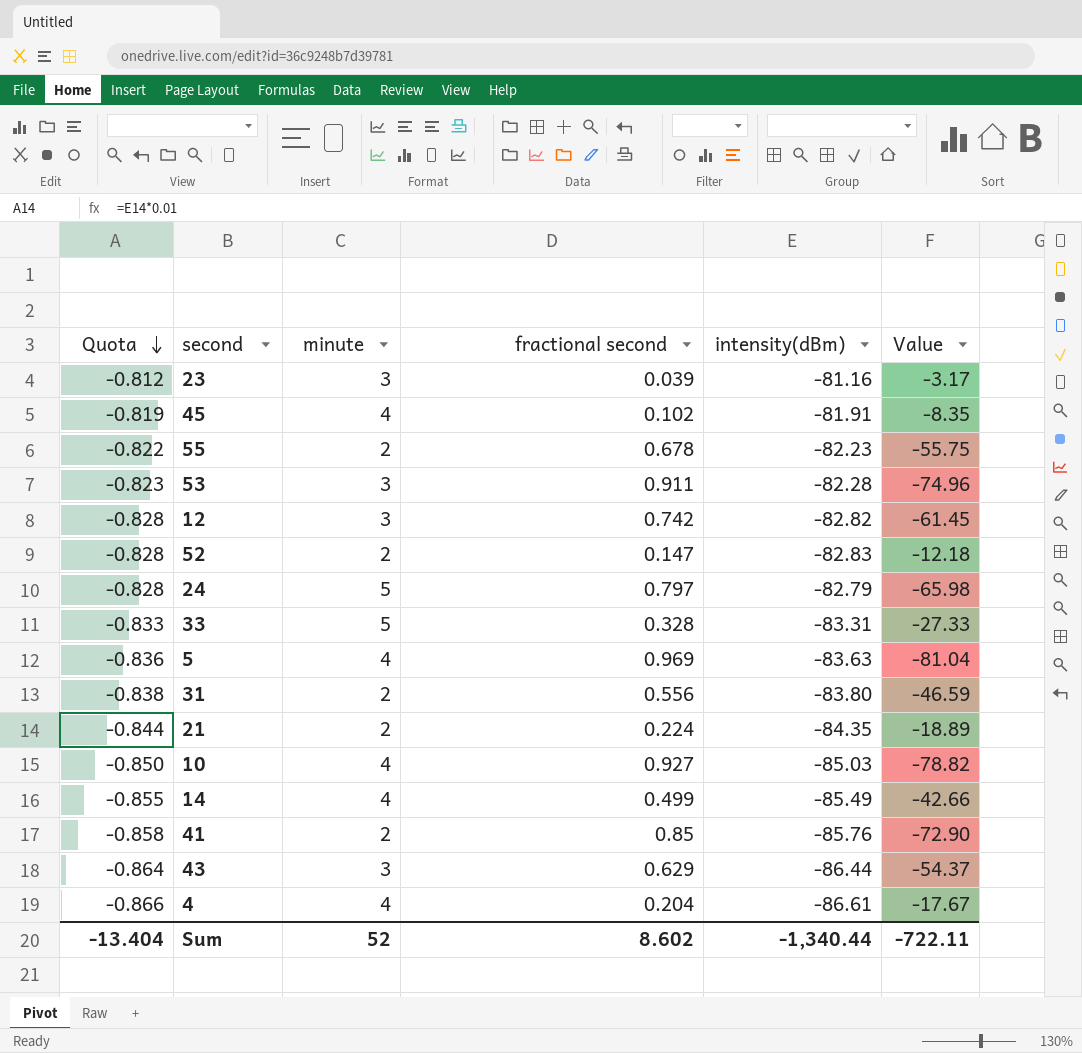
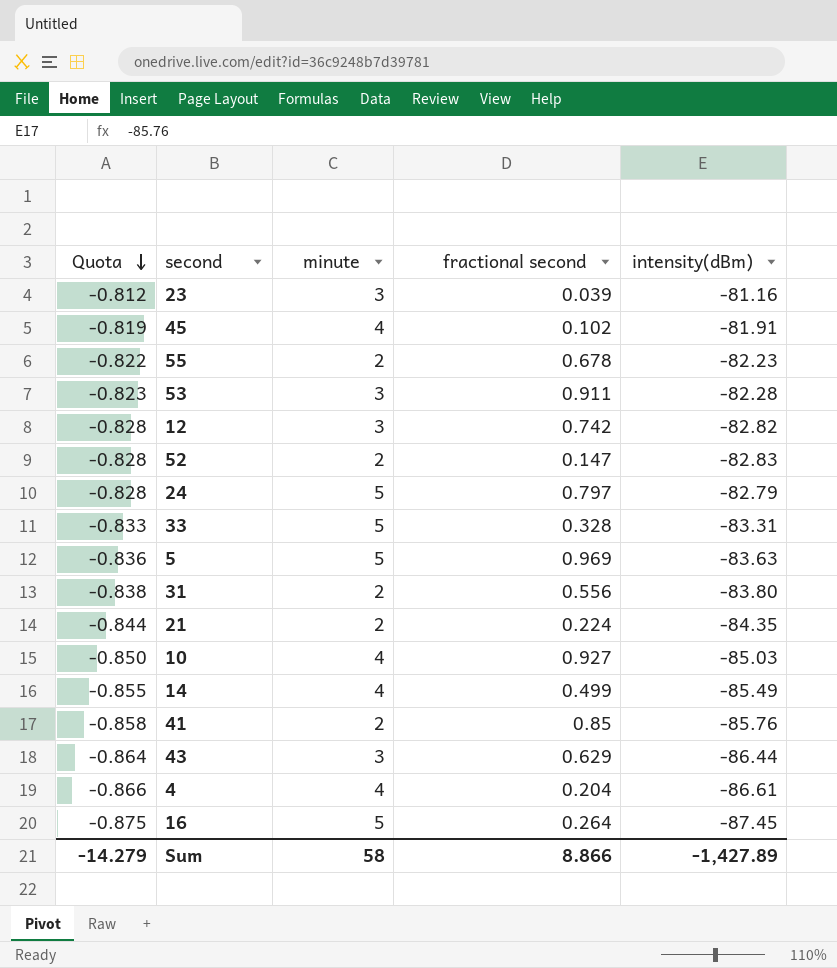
column Value | formula: [fractional second] * [intensity(dBm)] -> none
5 | minute: 4 -> 5
row 16: none -> -0.875 | 5 | 0.264 | -87.45
Sum | Quota: -13.404 -> -14.279
Sum | minute: 52 -> 58
Sum | fractional second: 8.602 -> 8.866
Sum | intensity(dBm): -1,340.44 -> -1,427.89

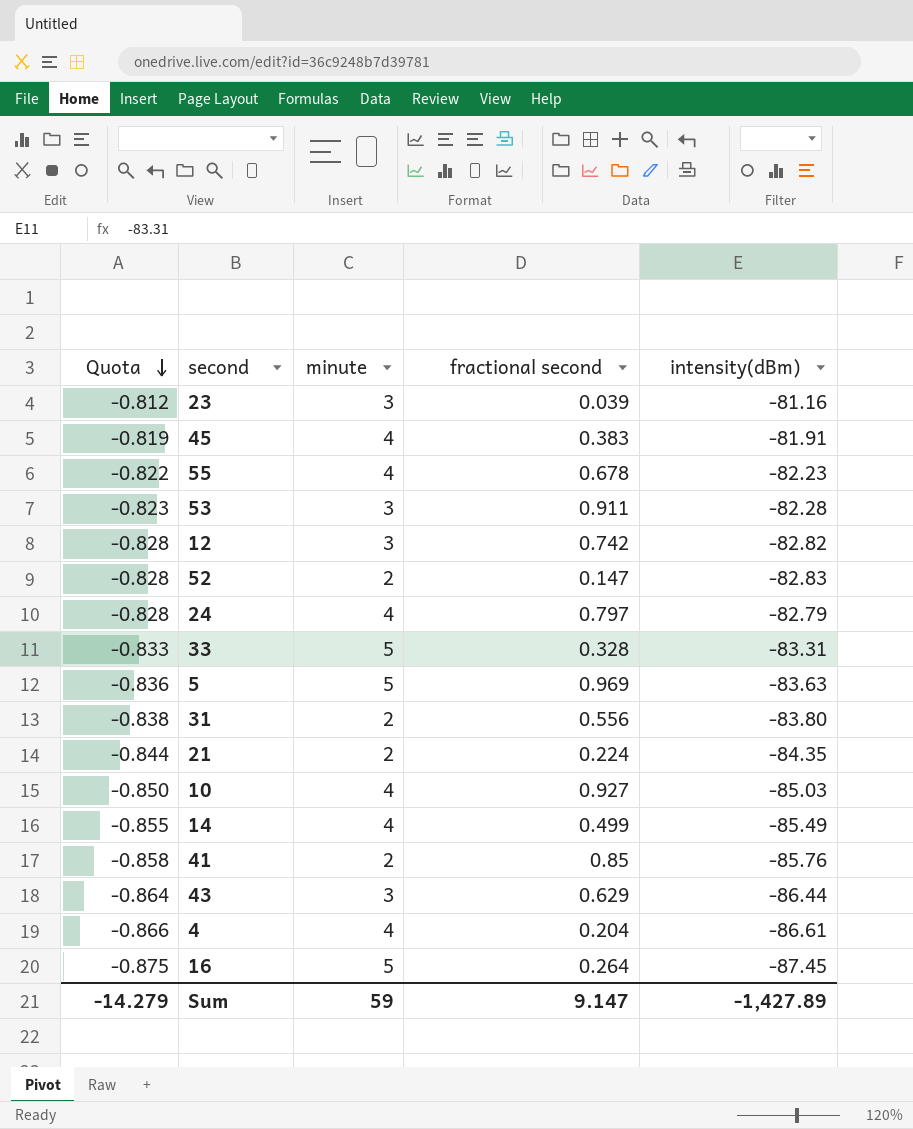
45 | fractional second: 0.102 -> 0.383
55 | minute: 2 -> 4
24 | minute: 5 -> 4
Sum | minute: 58 -> 59
Sum | fractional second: 8.866 -> 9.147

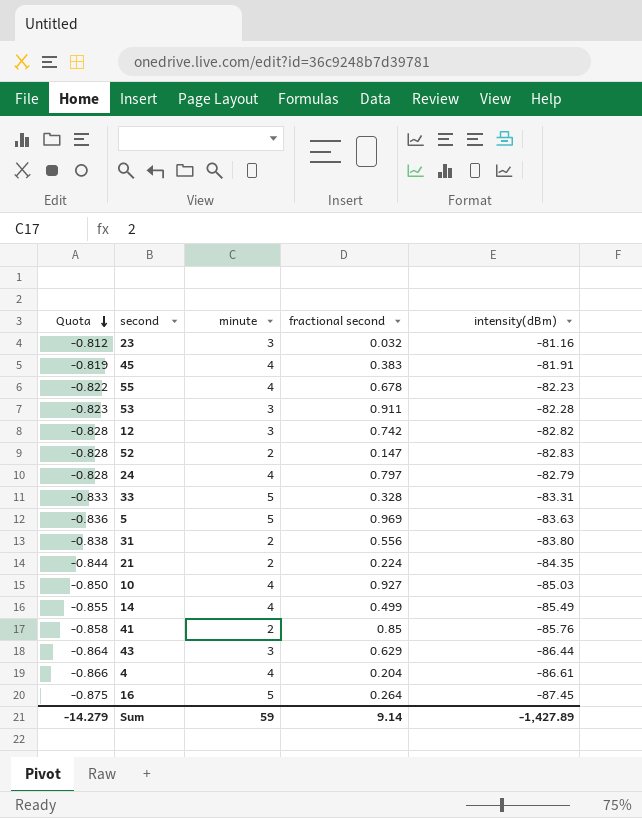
23 | fractional second: 0.039 -> 0.032
Sum | fractional second: 9.147 -> 9.14

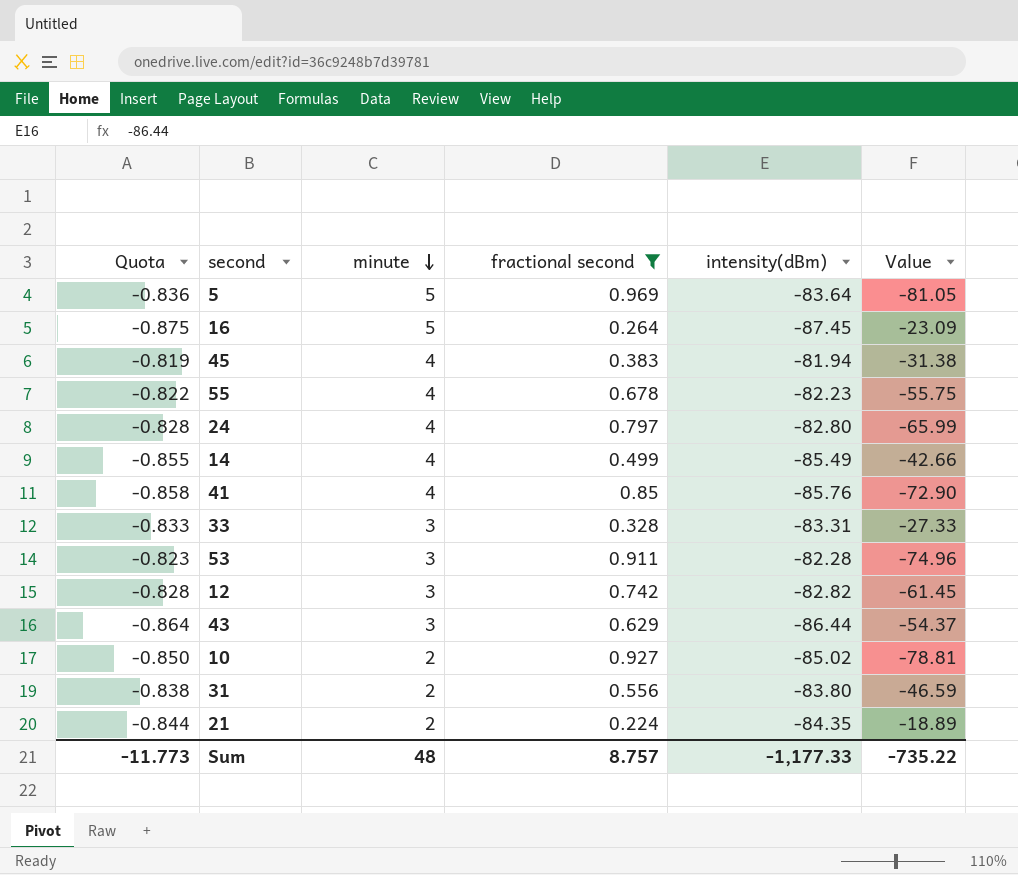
filter: none -> fractional second >= 0.224
row order: Quota descending -> minute descending
column Value | formula: none -> [fractional second] * [intensity(dBm)]
5 | intensity(dBm): -83.63 -> -83.64
45 | intensity(dBm): -81.91 -> -81.94
24 | intensity(dBm): -82.79 -> -82.80
41 | minute: 2 -> 4
33 | minute: 5 -> 3
10 | minute: 4 -> 2
10 | intensity(dBm): -85.03 -> -85.02
Sum | Quota: -14.279 -> -11.773
Sum | minute: 59 -> 48
Sum | fractional second: 9.14 -> 8.757
Sum | intensity(dBm): -1,427.89 -> -1,177.33

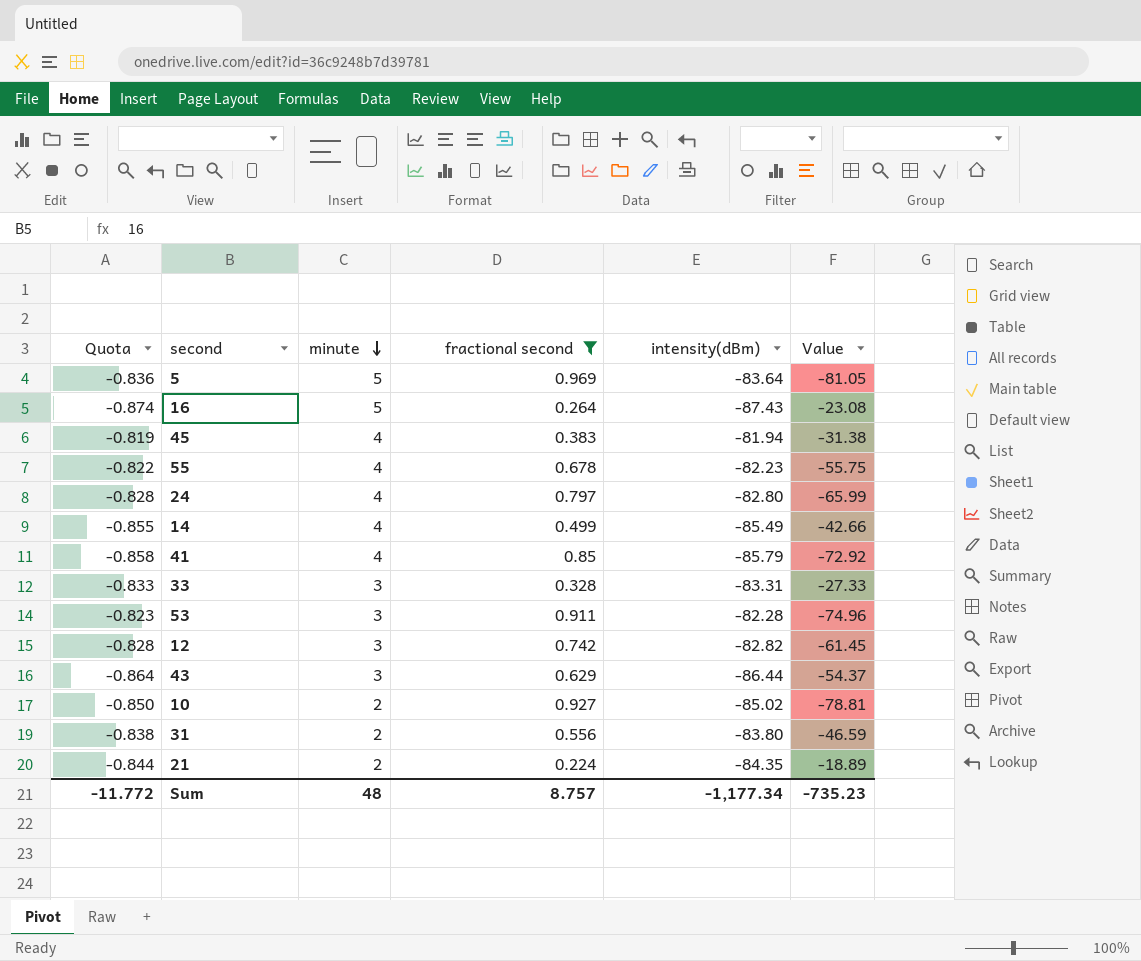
16 | Quota: -0.875 -> -0.874
16 | intensity(dBm): -87.45 -> -87.43
16 | Value: -23.09 -> -23.08
41 | intensity(dBm): -85.76 -> -85.79
41 | Value: -72.90 -> -72.92
Sum | Quota: -11.773 -> -11.772
Sum | intensity(dBm): -1,177.33 -> -1,177.34
Sum | Value: -735.22 -> -735.23

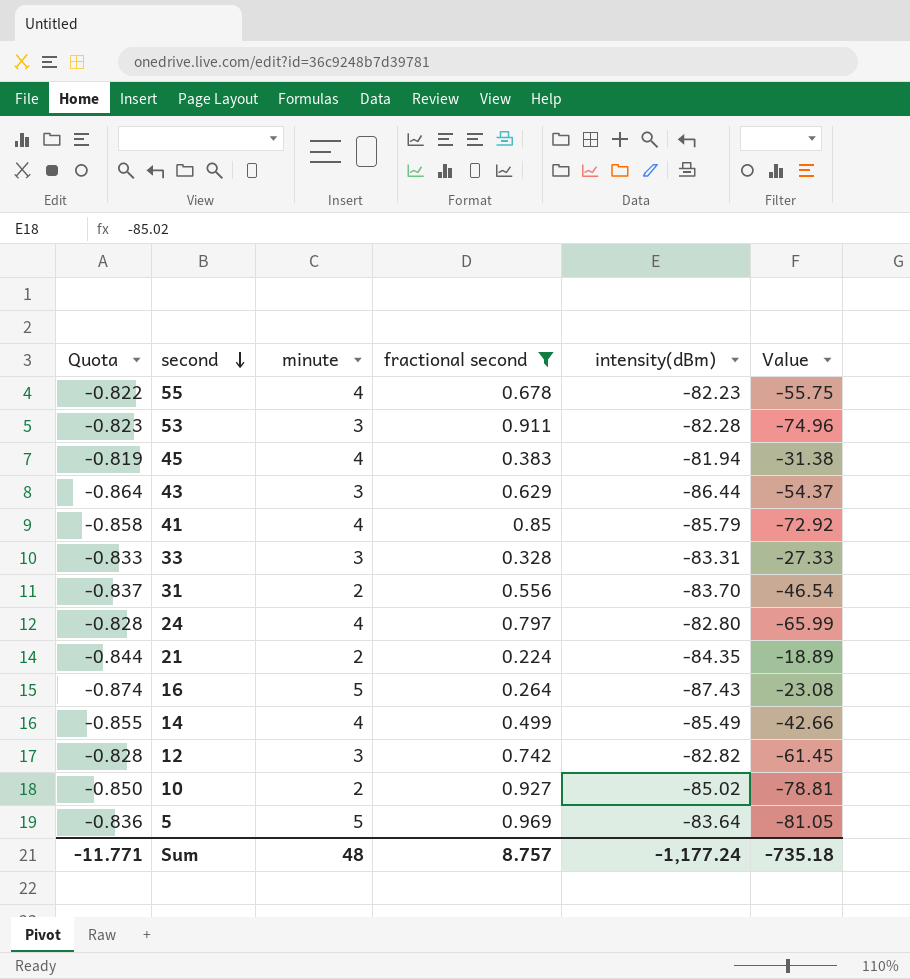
row order: minute descending -> second descending
31 | Quota: -0.838 -> -0.837
31 | intensity(dBm): -83.80 -> -83.70
31 | Value: -46.59 -> -46.54
Sum | Quota: -11.772 -> -11.771
Sum | intensity(dBm): -1,177.34 -> -1,177.24
Sum | Value: -735.23 -> -735.18

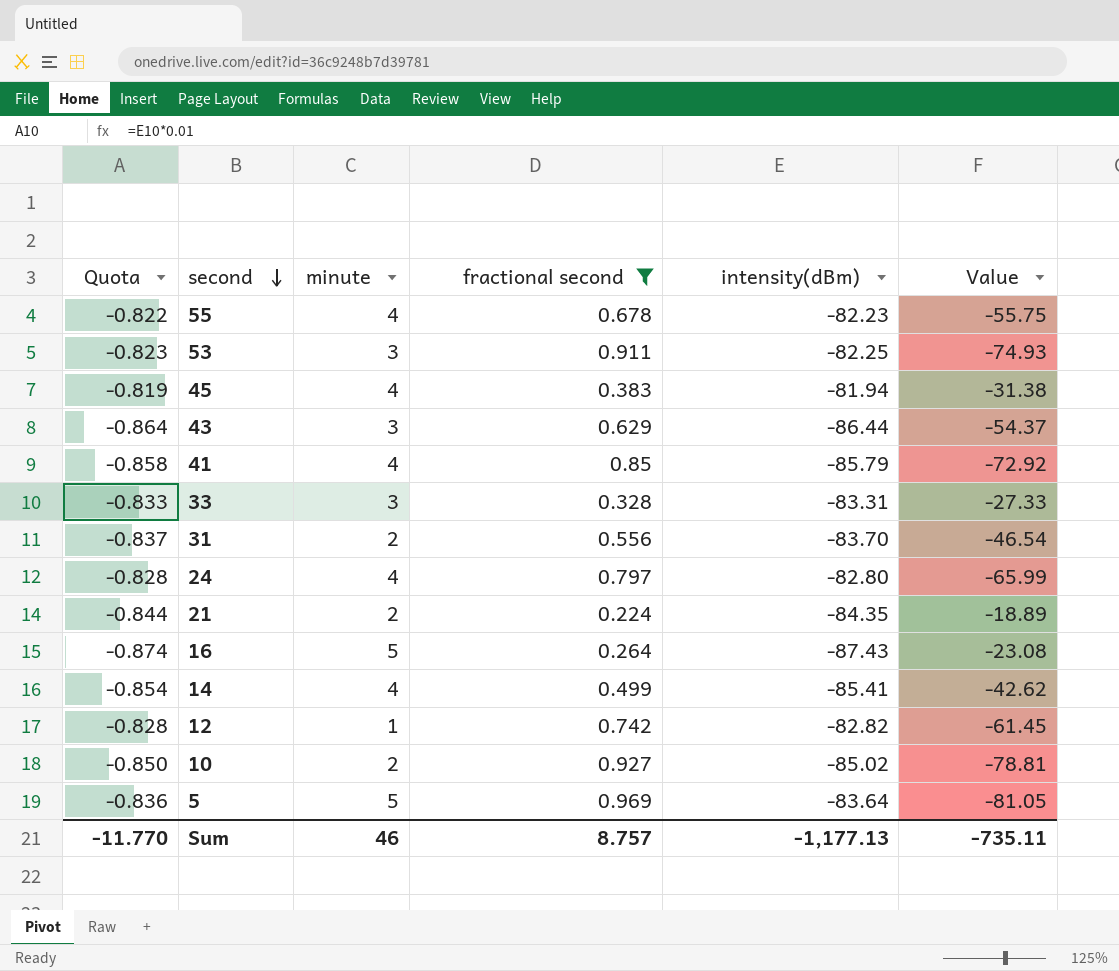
53 | intensity(dBm): -82.28 -> -82.25
53 | Value: -74.96 -> -74.93
14 | Quota: -0.855 -> -0.854
14 | intensity(dBm): -85.49 -> -85.41
14 | Value: -42.66 -> -42.62
12 | minute: 3 -> 1
Sum | Quota: -11.771 -> -11.770
Sum | minute: 48 -> 46
Sum | intensity(dBm): -1,177.24 -> -1,177.13
Sum | Value: -735.18 -> -735.11

